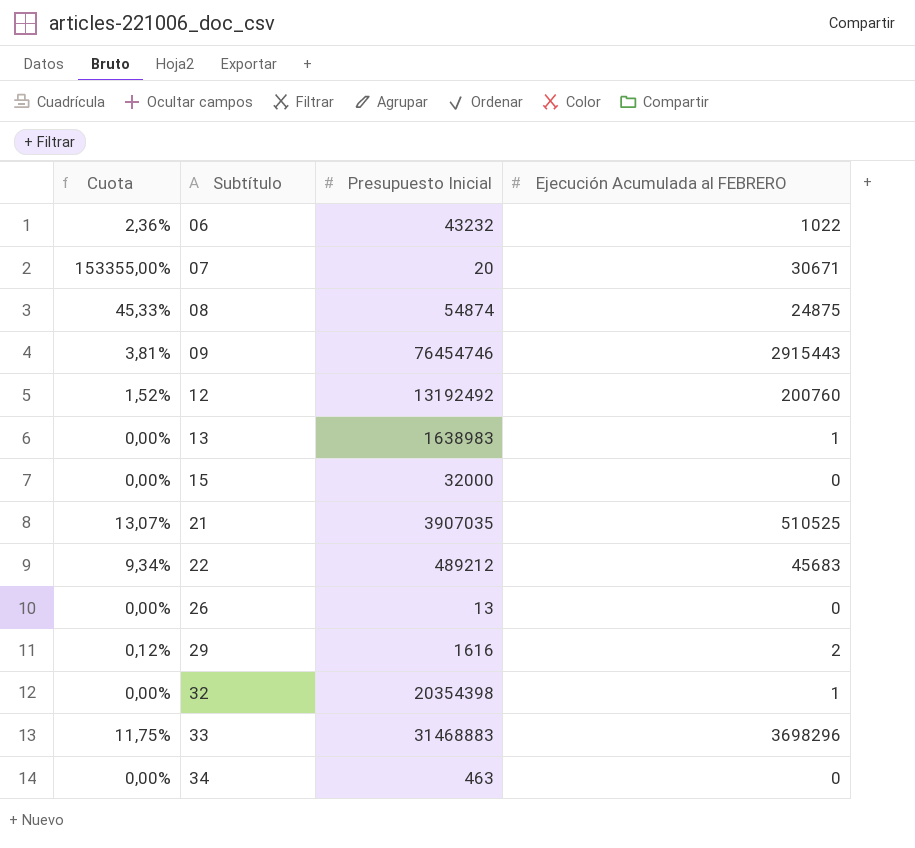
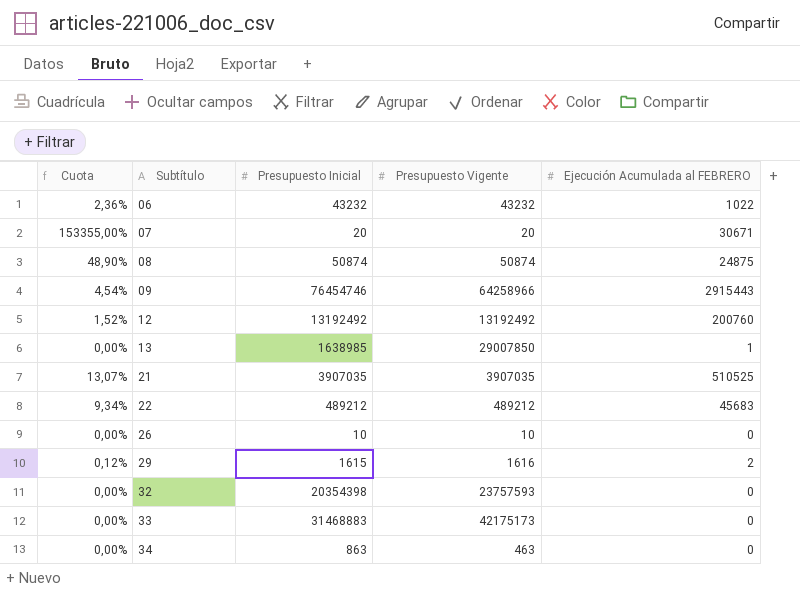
column Cuota | formula: [Ejecución Acumulada al FEBRERO] / [Presupuesto Inicial] -> [Ejecución Acumulada al FEBRERO] / [Presupuesto Vigente]
column Presupuesto Vigente | position: none -> 4
row 15: 0,00% | 32000 | 0 -> none
08 | Presupuesto Inicial: 54874 -> 50874
13 | Presupuesto Inicial: 1638983 -> 1638985
26 | Presupuesto Inicial: 13 -> 10
29 | Presupuesto Inicial: 1616 -> 1615
32 | Ejecución Acumulada al FEBRERO: 1 -> 0
33 | Ejecución Acumulada al FEBRERO: 3698296 -> 0
34 | Presupuesto Inicial: 463 -> 863

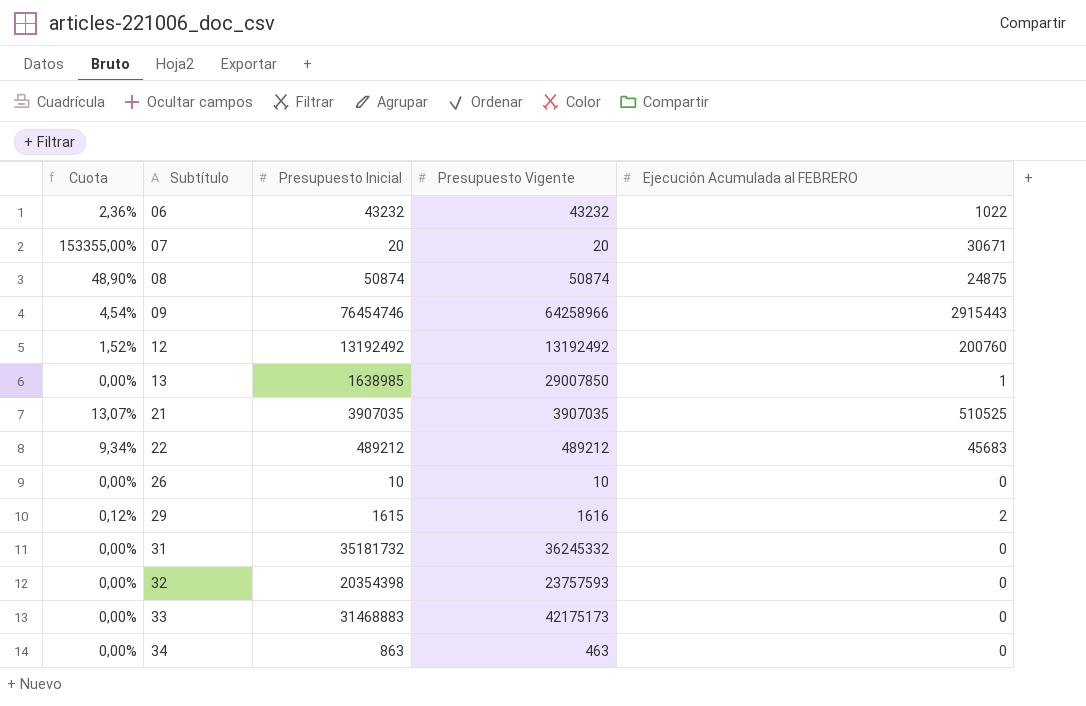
row 31: none -> 0,00% | 35181732 | 36245332 | 0

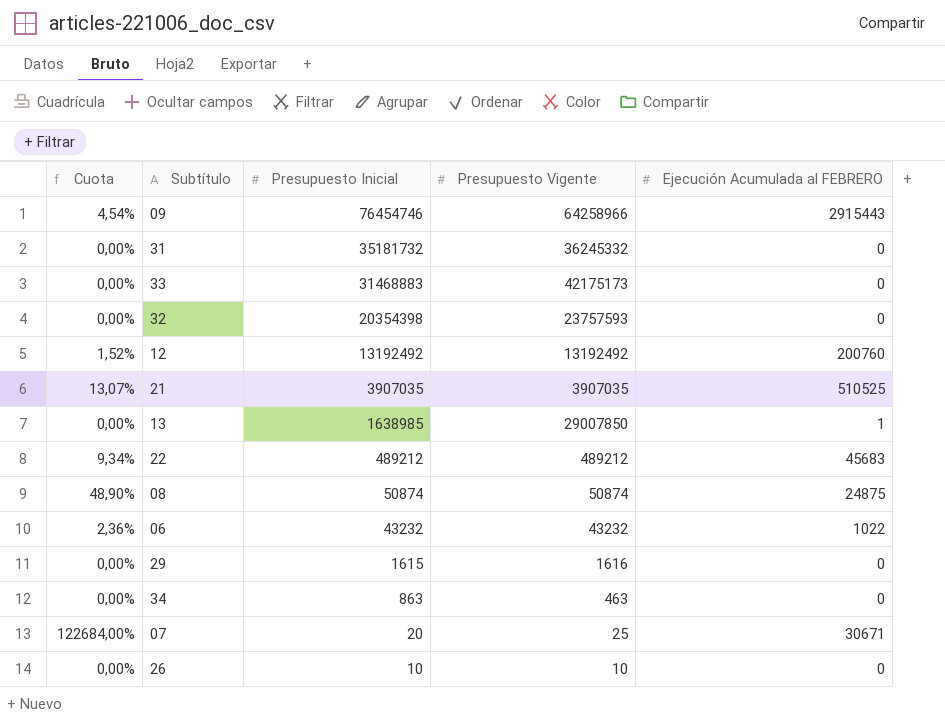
row order: Subtítulo ascending -> Presupuesto Inicial descending
29 | Cuota: 0,12% -> 0,00%
29 | Ejecución Acumulada al FEBRERO: 2 -> 0
07 | Cuota: 153355,00% -> 122684,00%
07 | Presupuesto Vigente: 20 -> 25

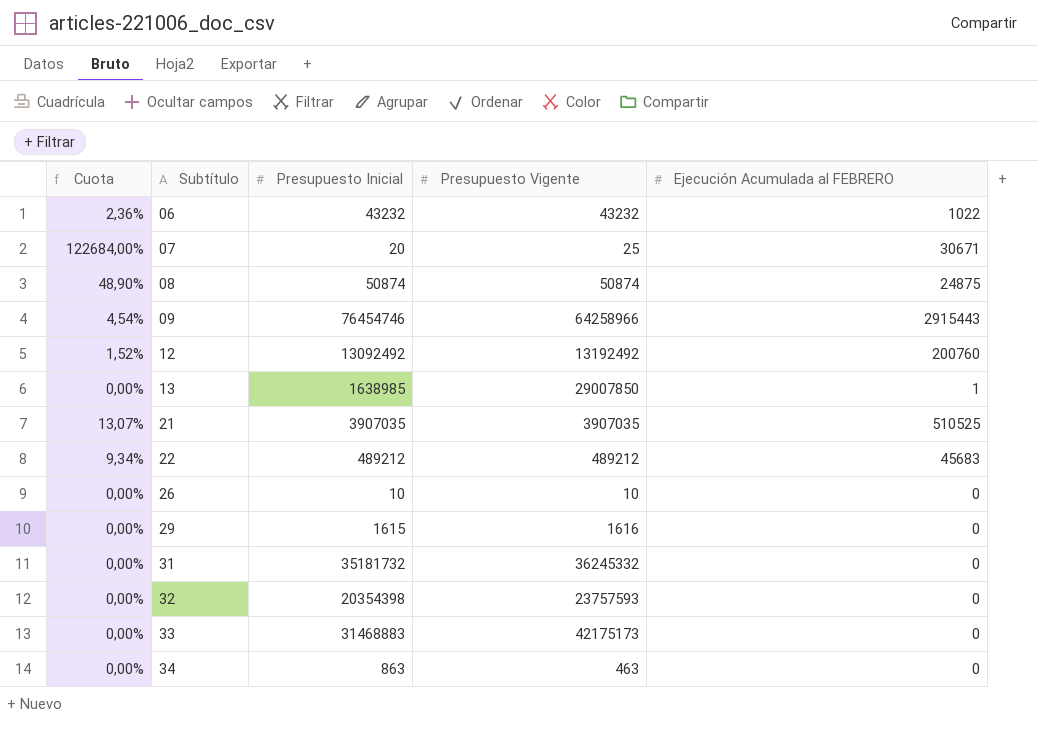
row order: Presupuesto Inicial descending -> Subtítulo ascending
12 | Presupuesto Inicial: 13192492 -> 13092492

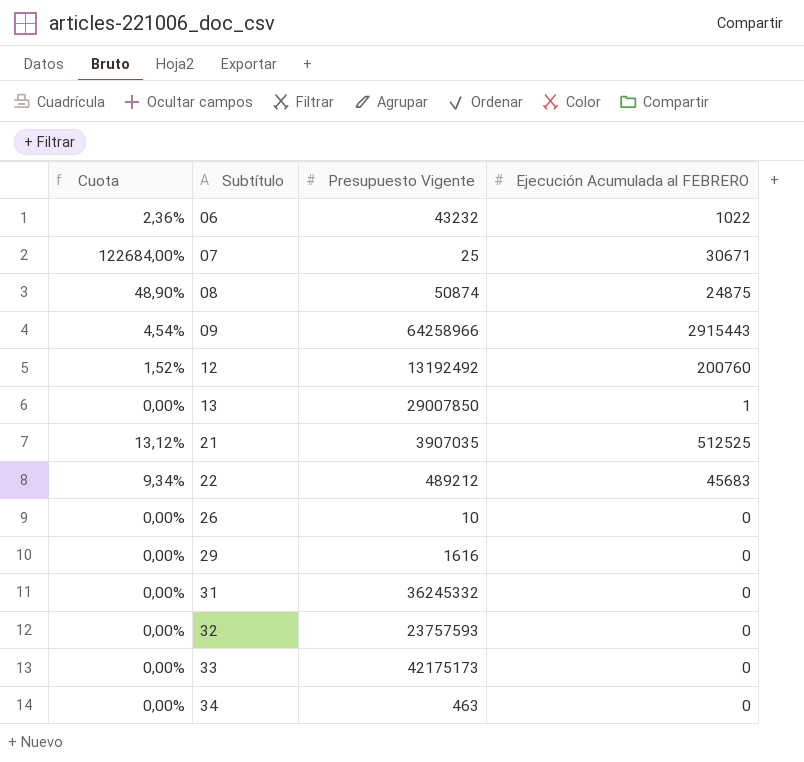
column Presupuesto Inicial | position: 3 -> none
21 | Cuota: 13,07% -> 13,12%
21 | Ejecución Acumulada al FEBRERO: 510525 -> 512525

